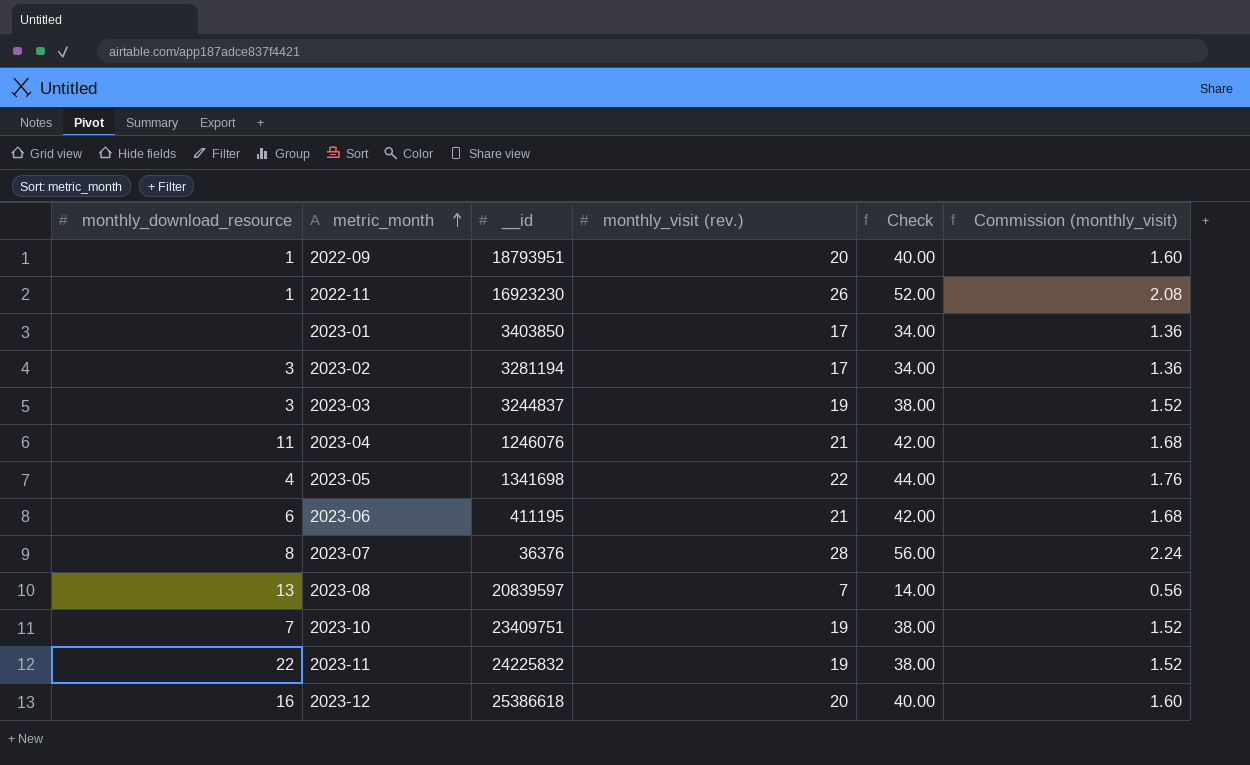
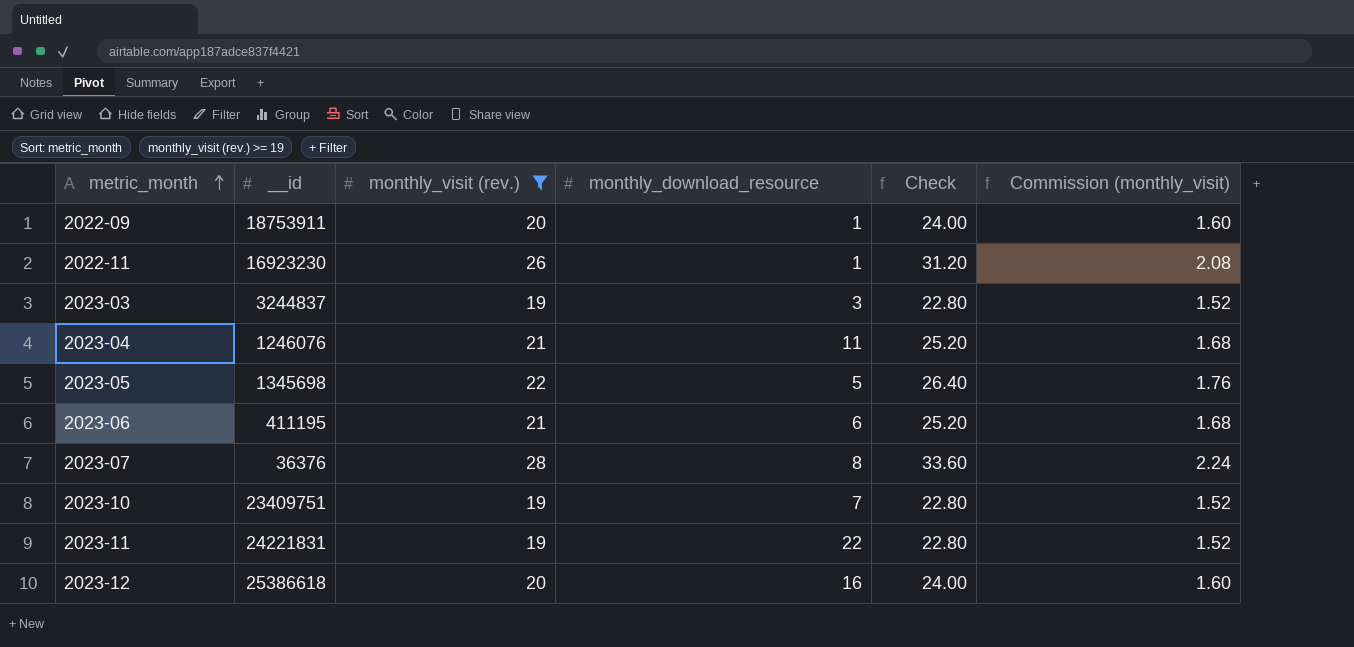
filter: none -> monthly_visit (rev.) >= 19
column monthly_download_resource | position: 1 -> 4
column Check | formula: [monthly_visit (rev.)] * 2 -> [monthly_visit (rev.)] * 1.2
2022-09 | __id: 18793951 -> 18753911
2023-05 | __id: 1341698 -> 1345698
2023-05 | monthly_download_resource: 4 -> 5
2023-11 | __id: 24225832 -> 24221831

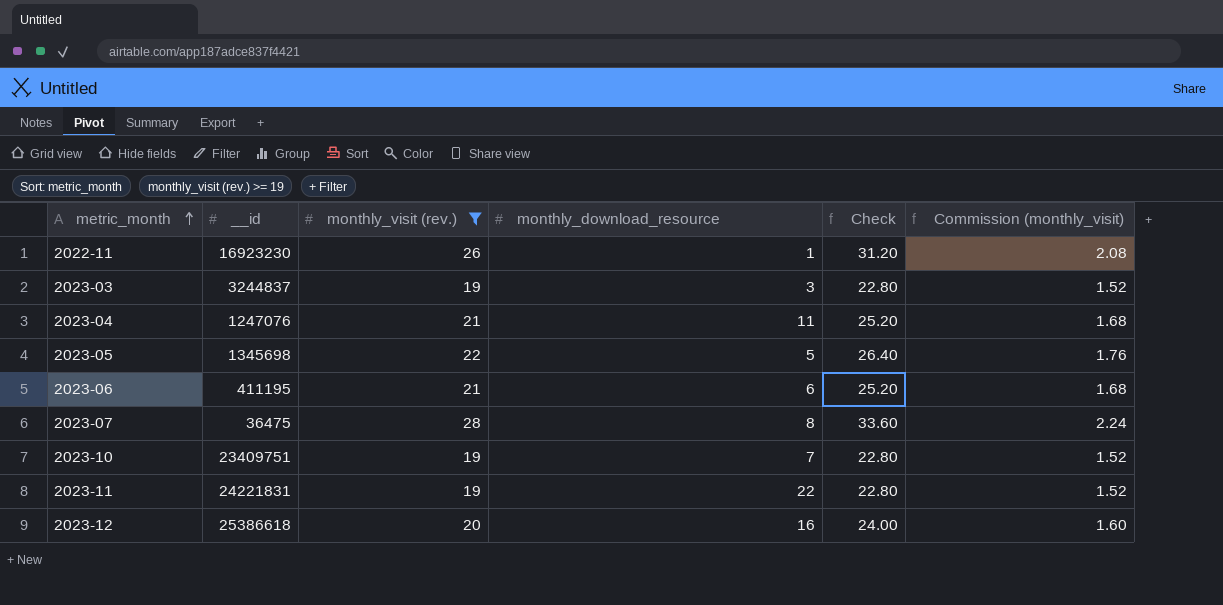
row 2022-09: 18753911 | 20 | 1 | 24.00 | 1.60 -> none
2023-04 | __id: 1246076 -> 1247076
2023-07 | __id: 36376 -> 36475

